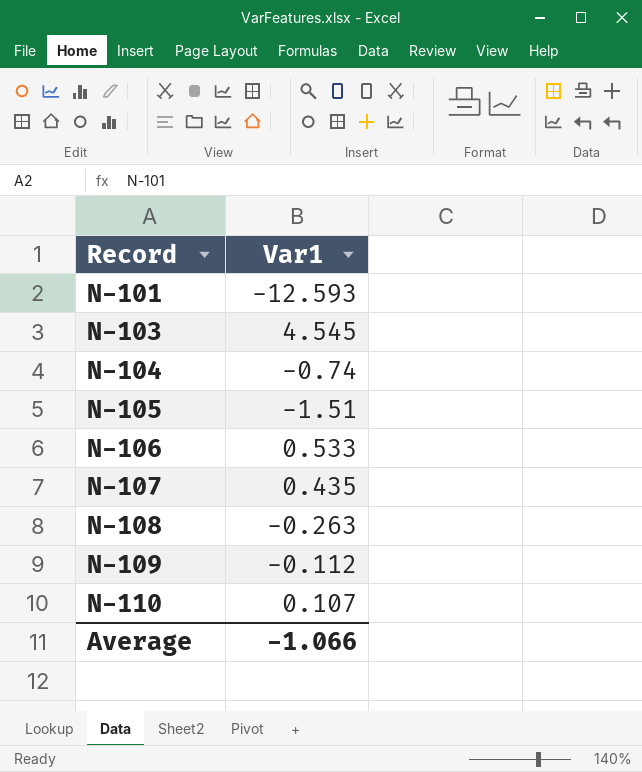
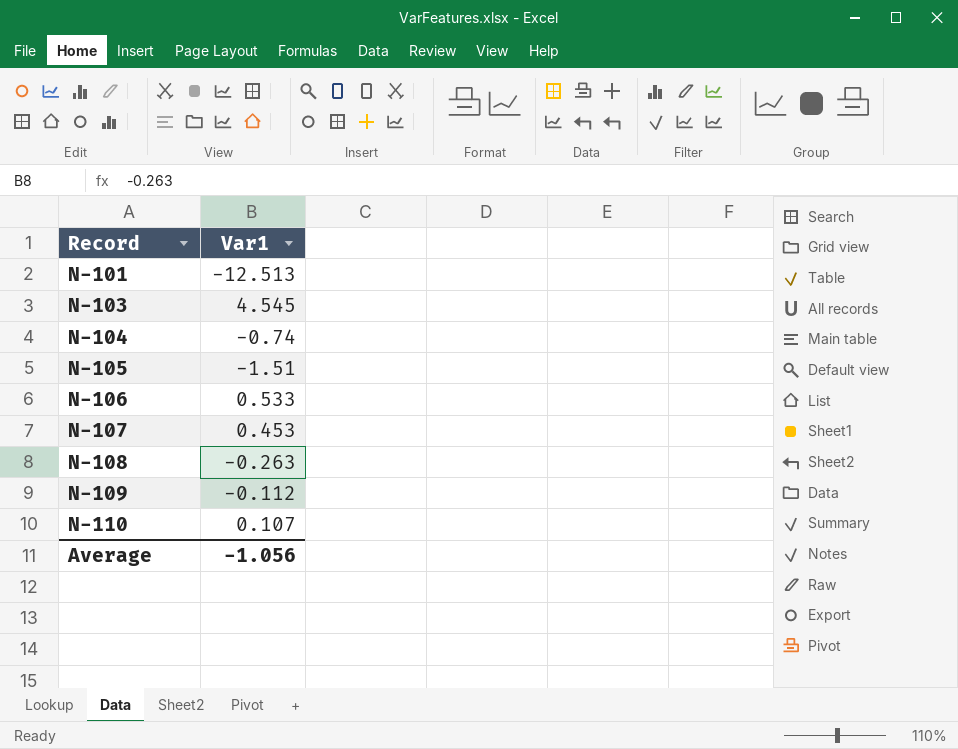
N-101 | Var1: -12.593 -> -12.513
N-107 | Var1: 0.435 -> 0.453
Average | Var1: -1.066 -> -1.056

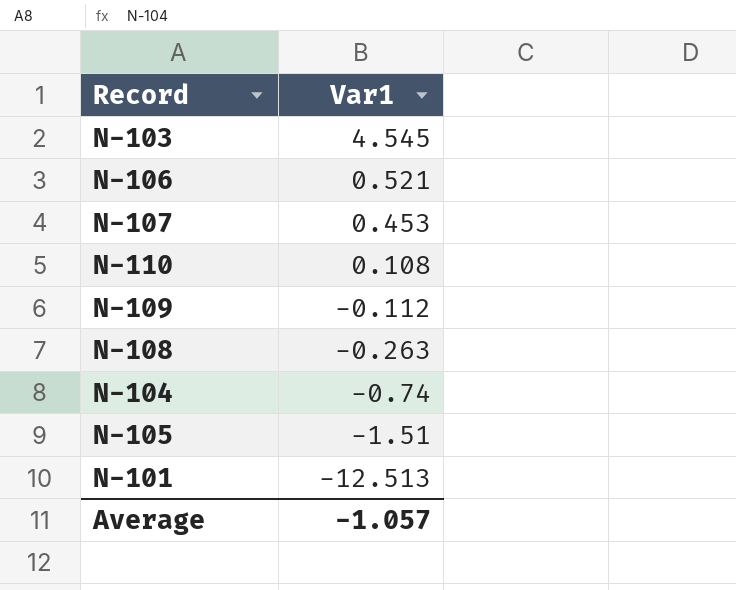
row order: Record ascending -> Var1 descending
N-106 | Var1: 0.533 -> 0.521
N-110 | Var1: 0.107 -> 0.108
Average | Var1: -1.056 -> -1.057

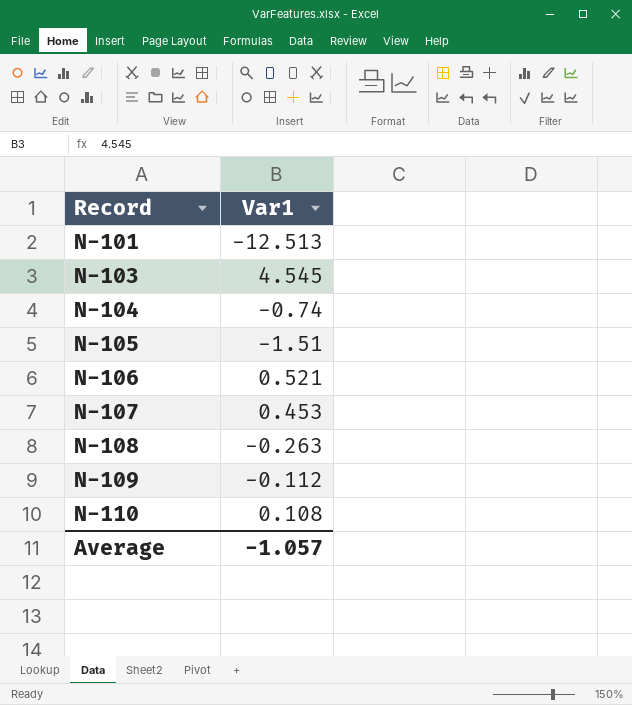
row order: Var1 descending -> Record ascending

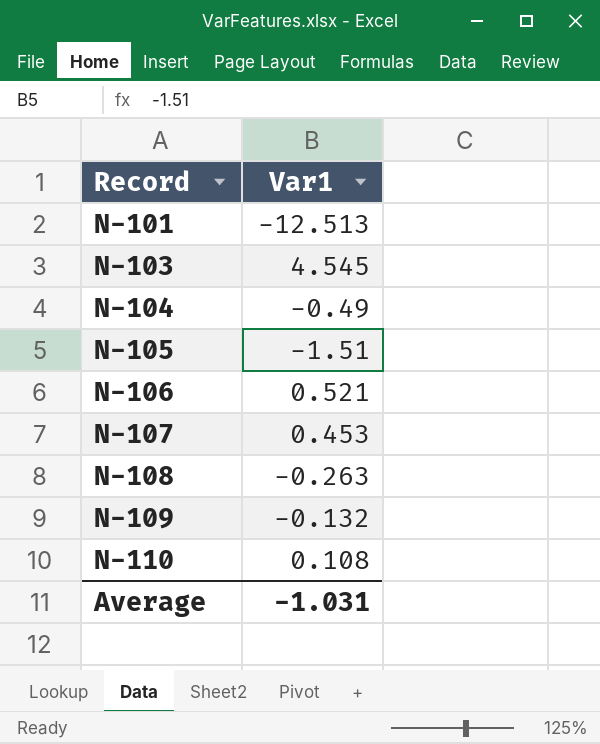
N-104 | Var1: -0.74 -> -0.49
N-109 | Var1: -0.112 -> -0.132
Average | Var1: -1.057 -> -1.031

